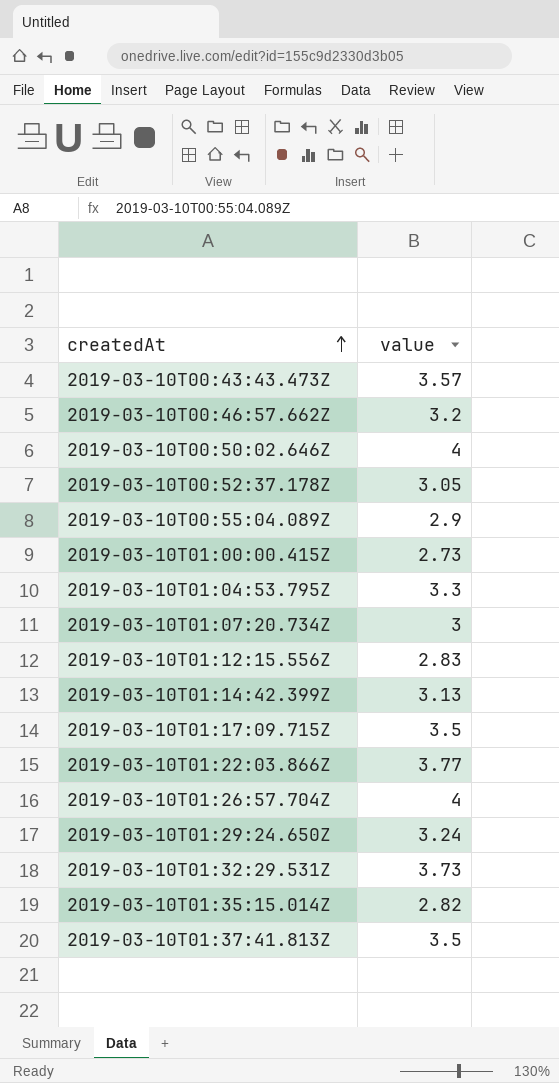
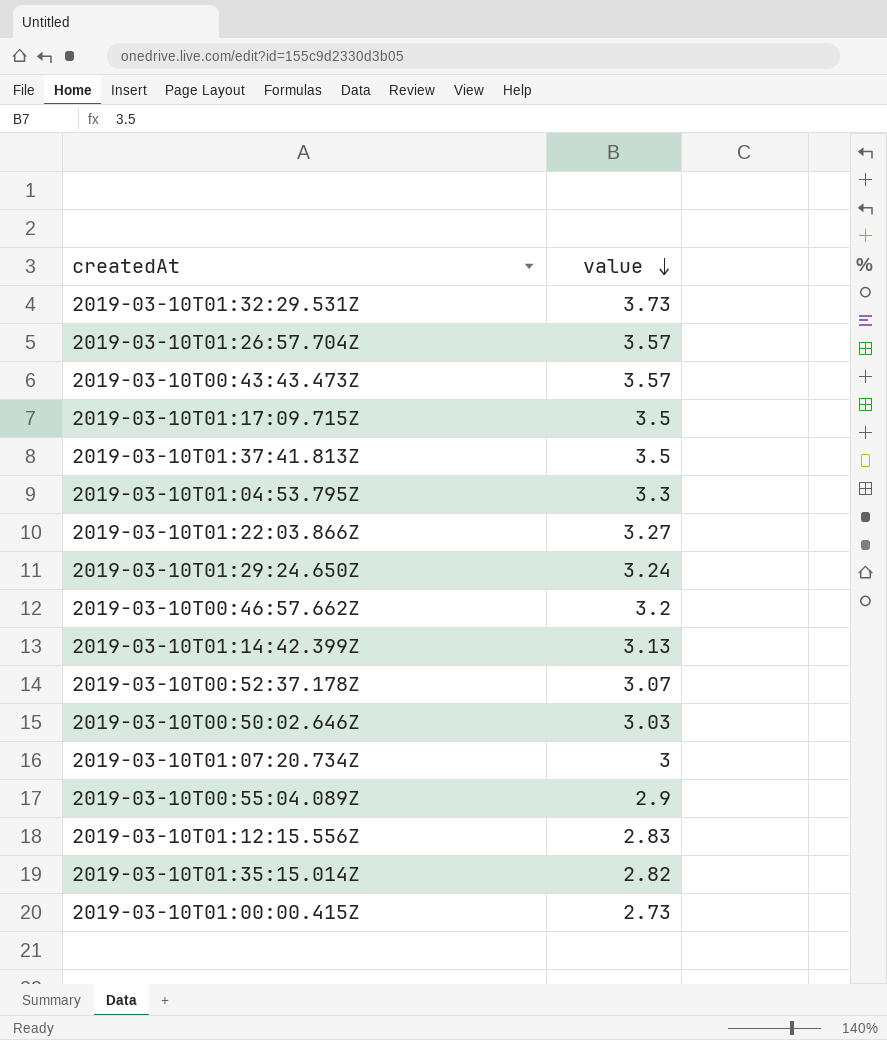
row order: createdAt ascending -> value descending
2019-03-10T01:26:57.704Z | value: 4 -> 3.57
2019-03-10T01:22:03.866Z | value: 3.77 -> 3.27
2019-03-10T00:52:37.178Z | value: 3.05 -> 3.07
2019-03-10T00:50:02.646Z | value: 4 -> 3.03

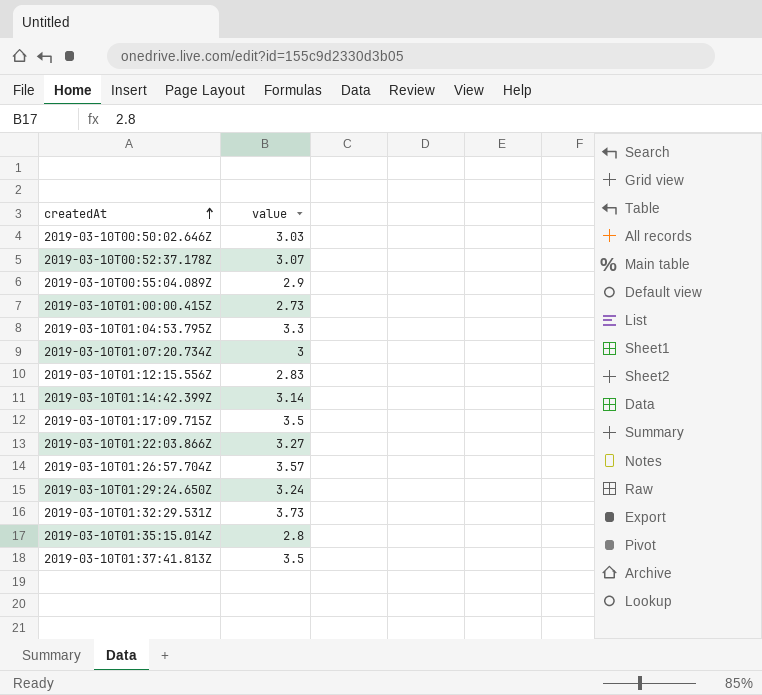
row order: value descending -> createdAt ascending
row 2019-03-10T00:43:43.473Z: 3.57 -> none
row 2019-03-10T00:46:57.662Z: 3.2 -> none
2019-03-10T01:14:42.399Z | value: 3.13 -> 3.14
2019-03-10T01:35:15.014Z | value: 2.82 -> 2.8

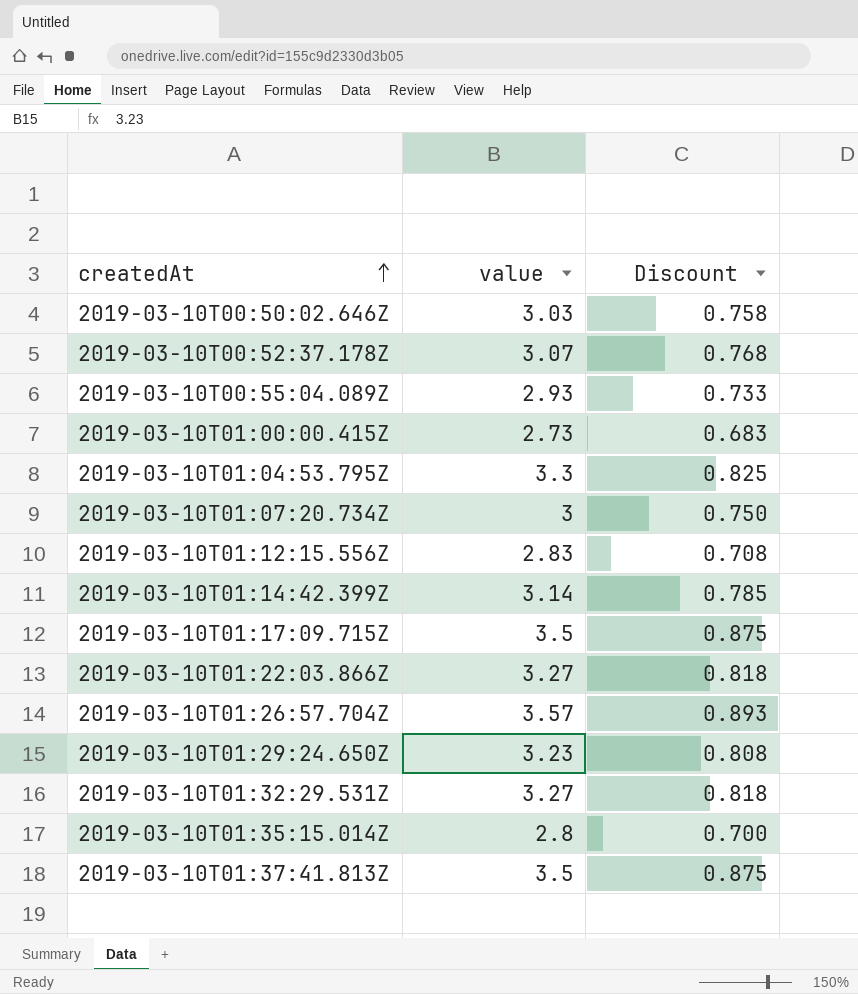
column Discount | formula: none -> [value] * 0.25
2019-03-10T00:55:04.089Z | value: 2.9 -> 2.93
2019-03-10T01:29:24.650Z | value: 3.24 -> 3.23
2019-03-10T01:32:29.531Z | value: 3.73 -> 3.27

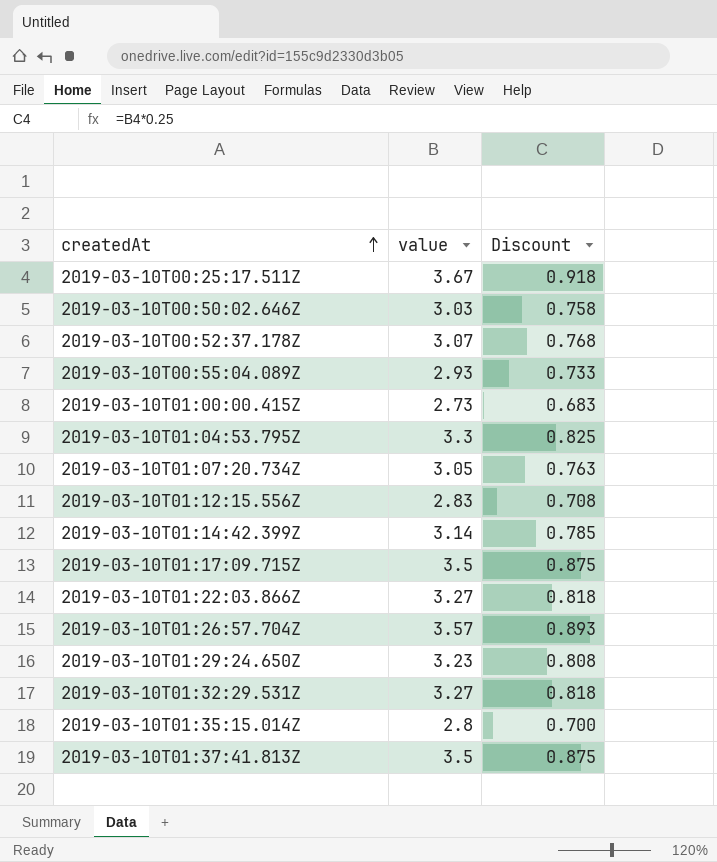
row 2019-03-10T00:25:17.511Z: none -> 3.67 | 0.918
2019-03-10T01:07:20.734Z | value: 3 -> 3.05
2019-03-10T01:07:20.734Z | Discount: 0.750 -> 0.763

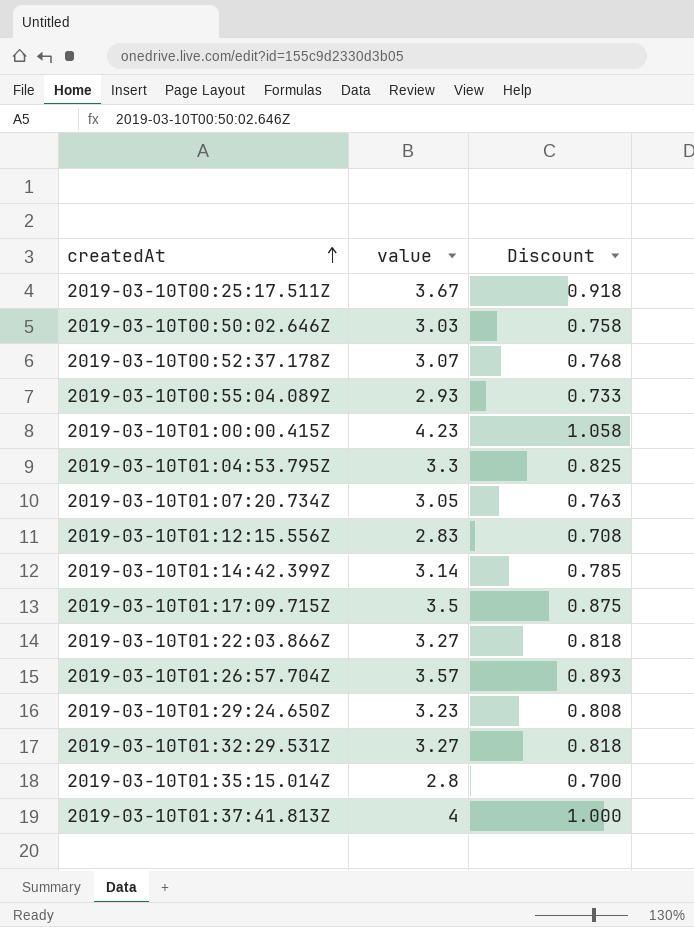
2019-03-10T01:00:00.415Z | value: 2.73 -> 4.23
2019-03-10T01:00:00.415Z | Discount: 0.683 -> 1.058
2019-03-10T01:37:41.813Z | value: 3.5 -> 4
2019-03-10T01:37:41.813Z | Discount: 0.875 -> 1.000

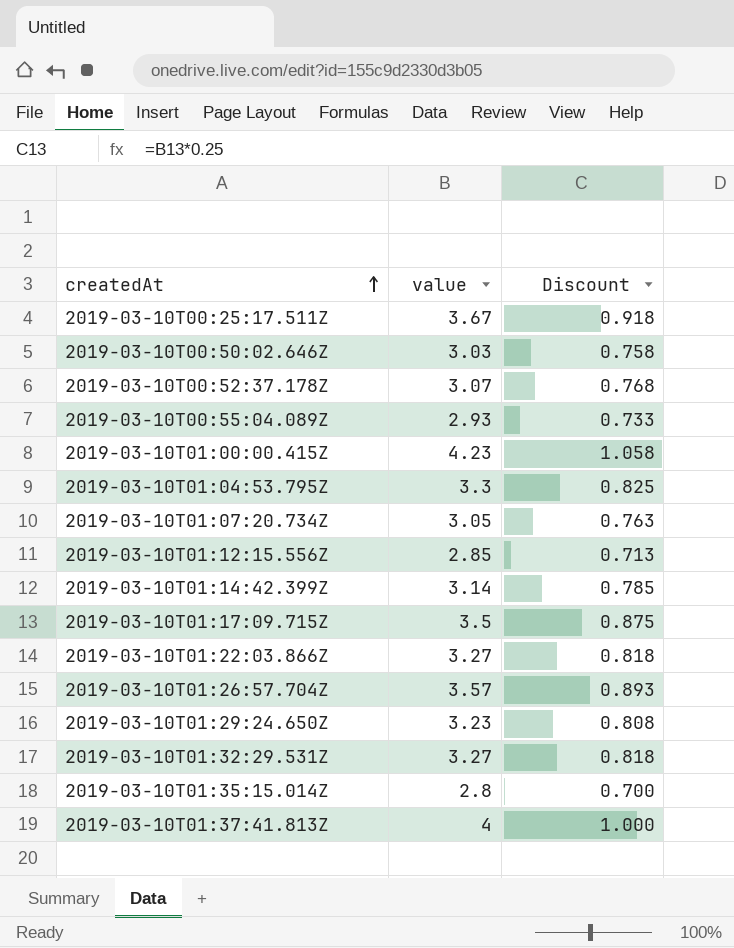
2019-03-10T01:12:15.556Z | value: 2.83 -> 2.85
2019-03-10T01:12:15.556Z | Discount: 0.708 -> 0.713

